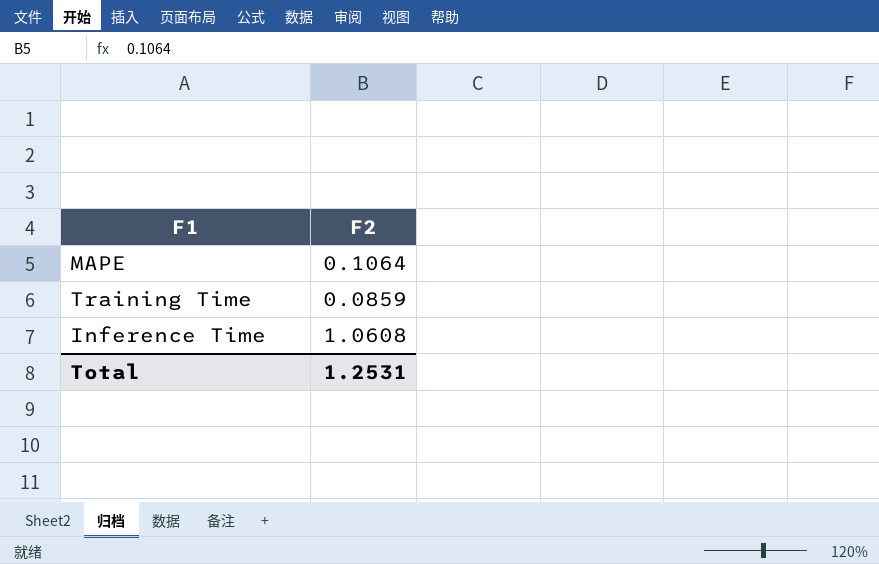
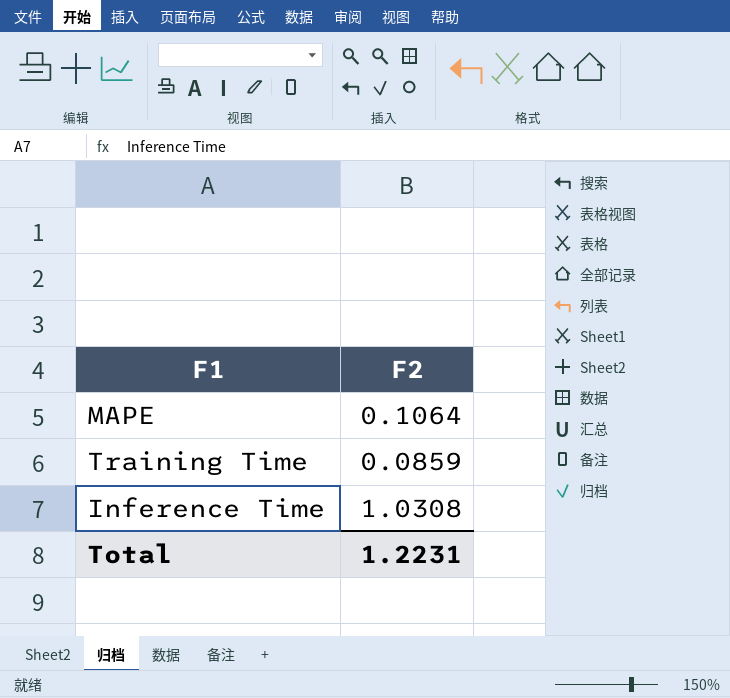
Inference Time | F2: 1.0608 -> 1.0308
Total | F2: 1.2531 -> 1.2231

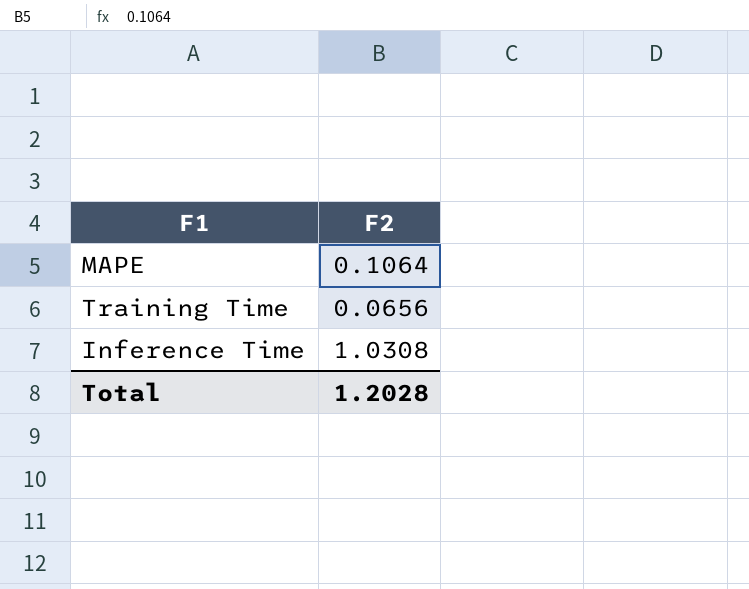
Training Time | F2: 0.0859 -> 0.0656
Total | F2: 1.2231 -> 1.2028

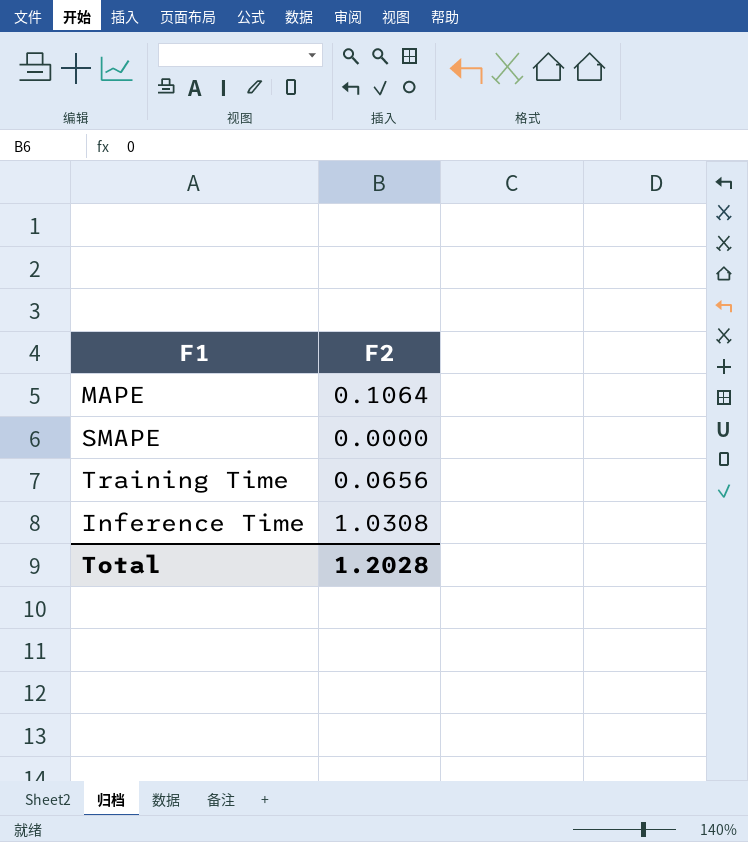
row SMAPE: none -> 0.0000

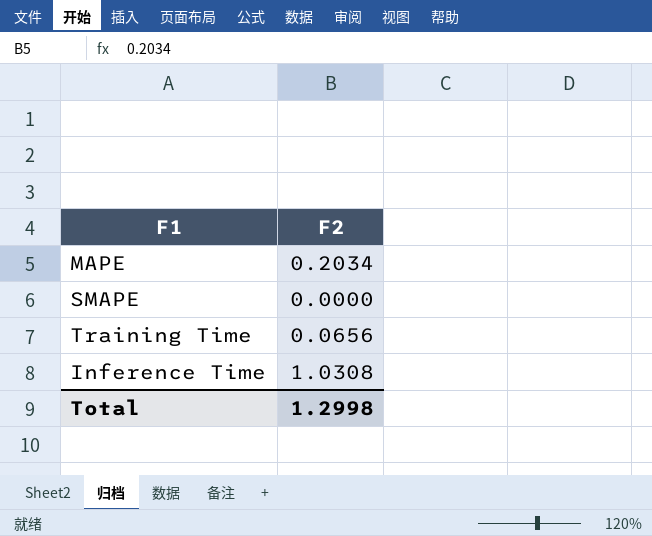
MAPE | F2: 0.1064 -> 0.2034
Total | F2: 1.2028 -> 1.2998

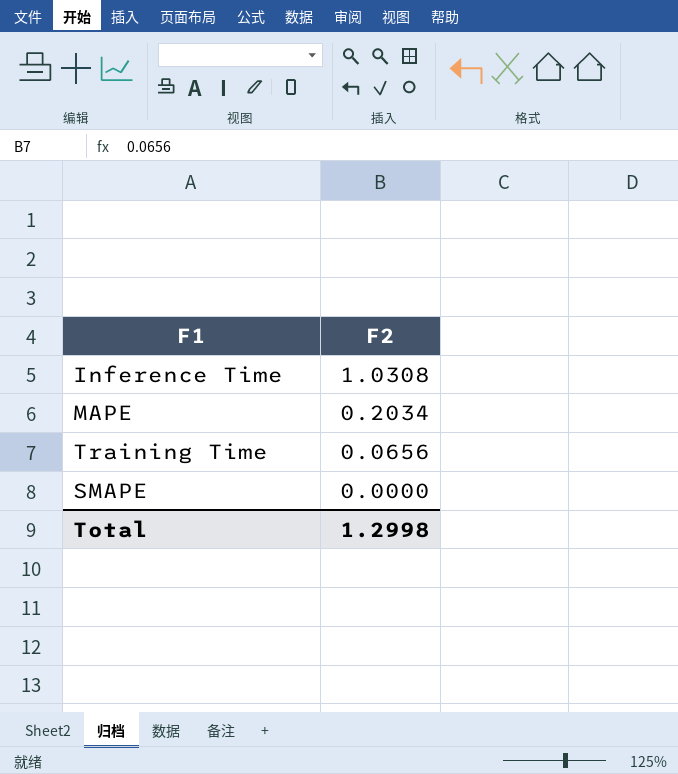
row order: none -> F2 descending

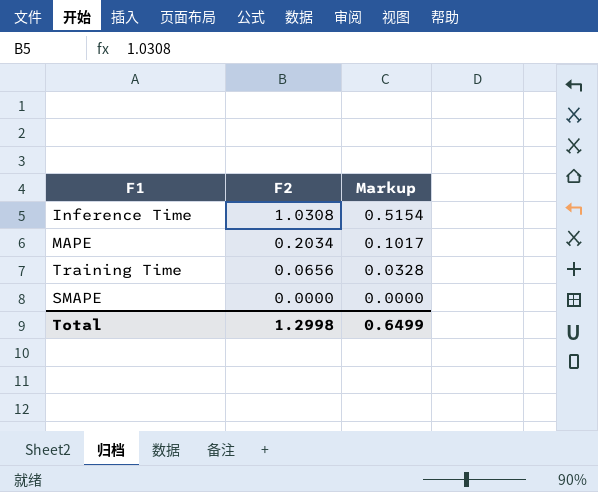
column Markup | formula: none -> [F2] * 0.5

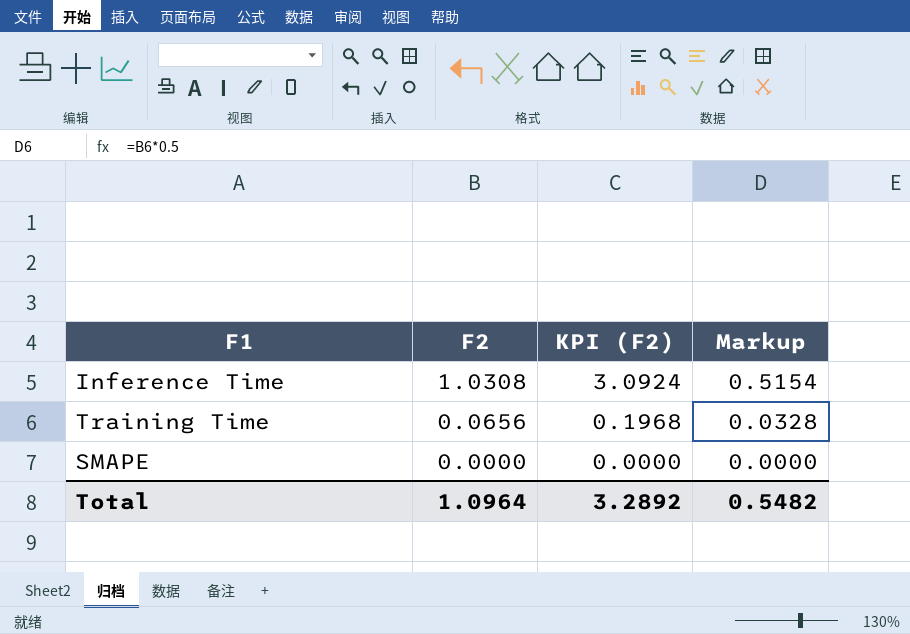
column KPI (F2) | formula: none -> [F2] * 3
row MAPE: 0.2034 | 0.1017 -> none
Total | F2: 1.2998 -> 1.0964
Total | Markup: 0.6499 -> 0.5482

